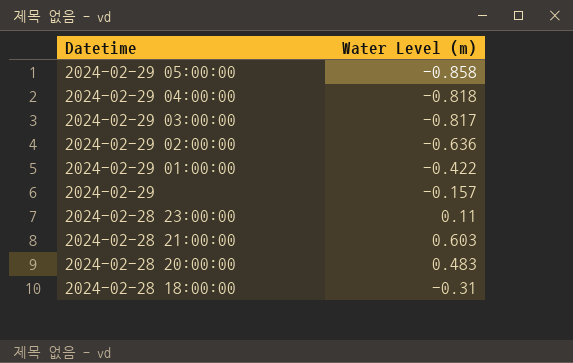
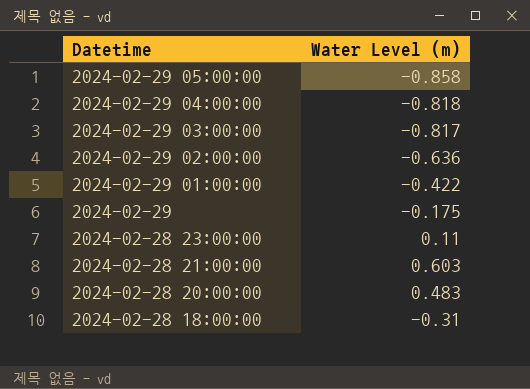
2024-02-29 | Water Level (m): -0.157 -> -0.175

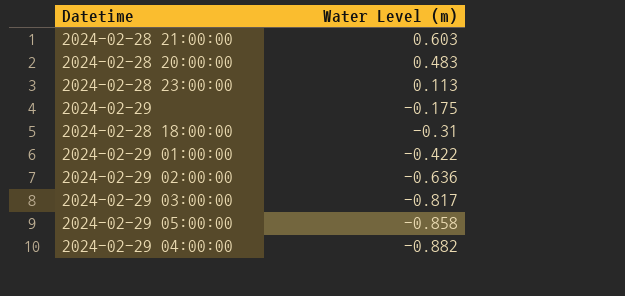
row order: Datetime descending -> Water Level (m) descending
2024-02-28 23:00:00 | Water Level (m): 0.11 -> 0.113
2024-02-29 04:00:00 | Water Level (m): -0.818 -> -0.882

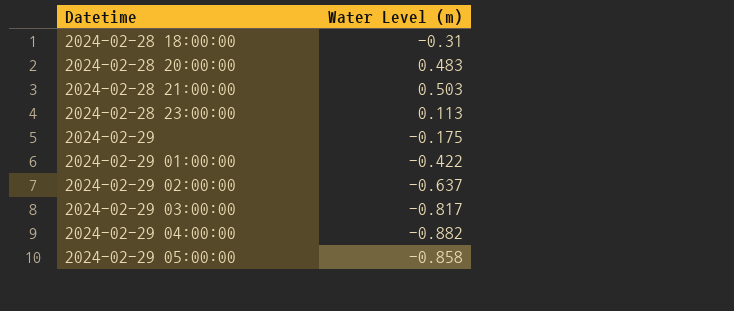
row order: Water Level (m) descending -> Datetime ascending
2024-02-28 21:00:00 | Water Level (m): 0.603 -> 0.503
2024-02-29 02:00:00 | Water Level (m): -0.636 -> -0.637

